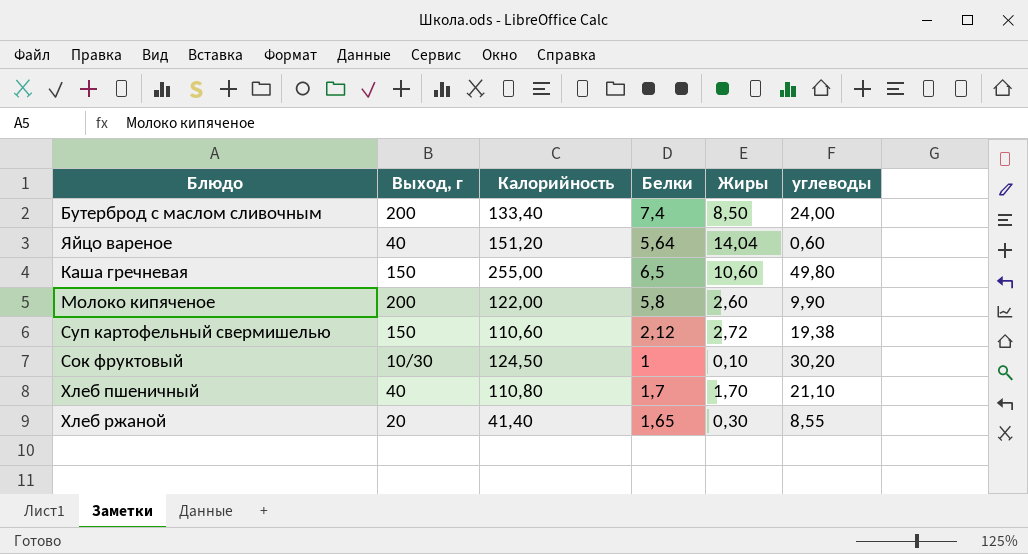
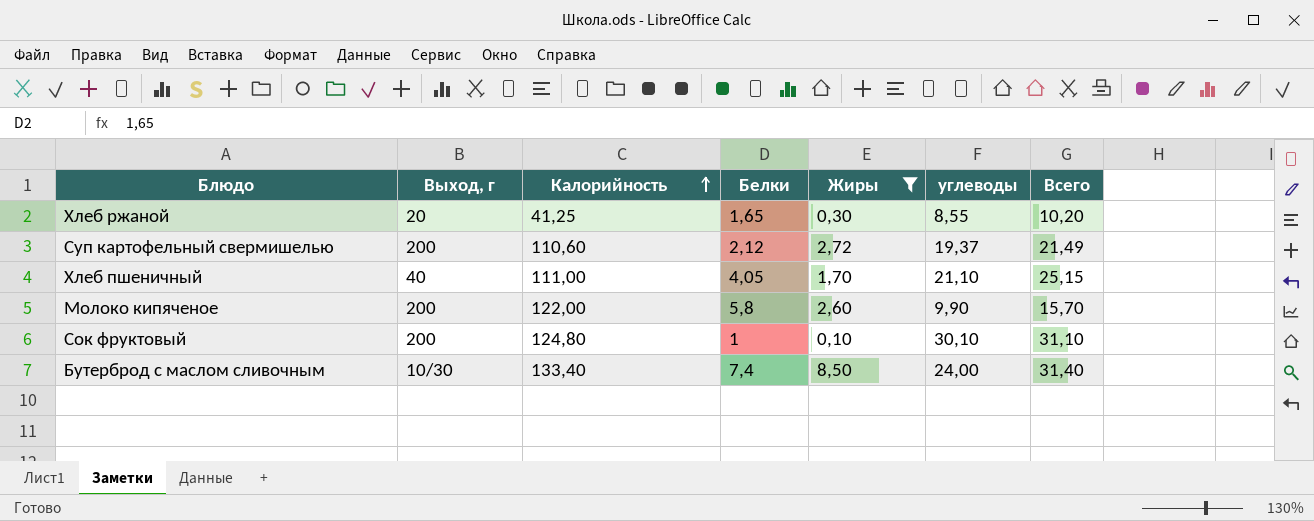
filter: none -> Жиры <= 8,50
row order: none -> Калорийность ascending
column Всего | formula: none -> [Белки] + [углеводы]
Хлеб ржаной | Калорийность: 41,40 -> 41,25
Суп картофельный свермишелью | Выход, г: 150 -> 200
Суп картофельный свермишелью | углеводы: 19,38 -> 19,37
Хлеб пшеничный | Калорийность: 110,80 -> 111,00
Хлеб пшеничный | Белки: 1,7 -> 4,05
Сок фруктовый | Выход, г: 10/30 -> 200
Сок фруктовый | Калорийность: 124,50 -> 124,80
Сок фруктовый | углеводы: 30,20 -> 30,10
Бутерброд с маслом сливочным | Выход, г: 200 -> 10/30

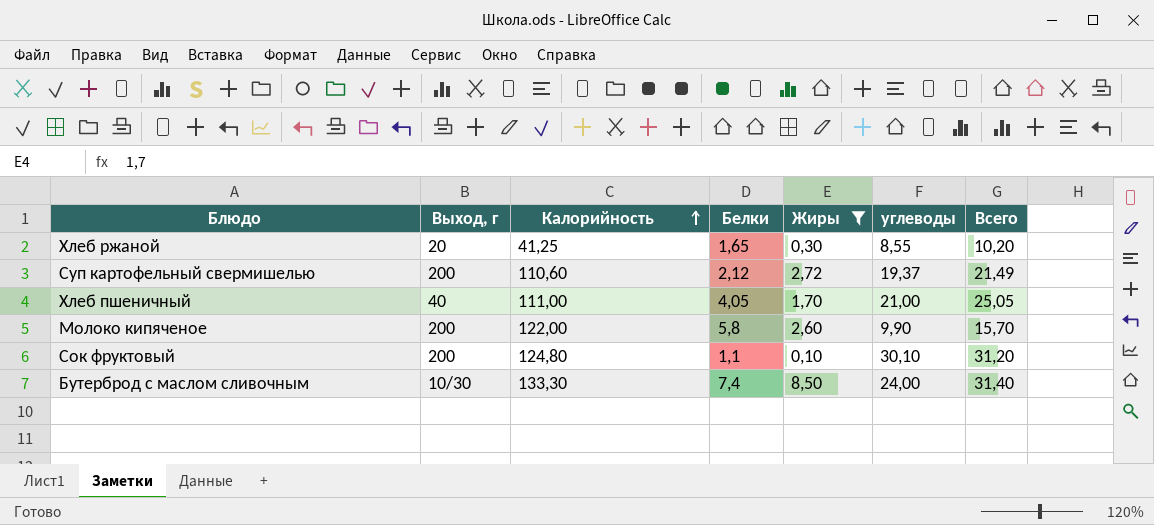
Хлеб пшеничный | углеводы: 21,10 -> 21,00
Хлеб пшеничный | Всего: 25,15 -> 25,05
Сок фруктовый | Белки: 1 -> 1,1
Сок фруктовый | Всего: 31,10 -> 31,20
Бутерброд с маслом сливочным | Калорийность: 133,40 -> 133,30

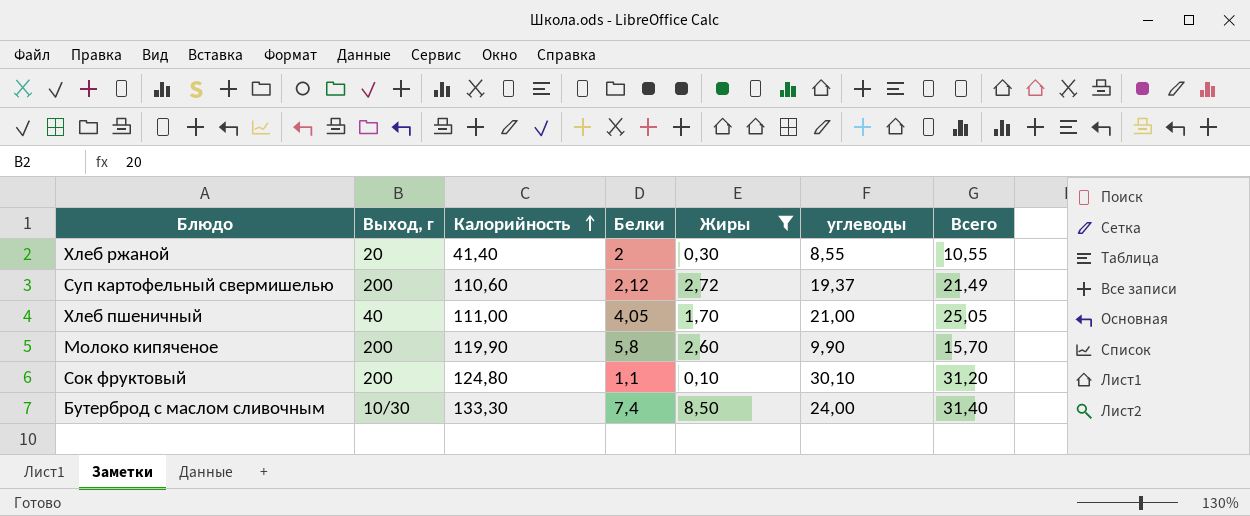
Хлеб ржаной | Калорийность: 41,25 -> 41,40
Хлеб ржаной | Белки: 1,65 -> 2
Хлеб ржаной | Всего: 10,20 -> 10,55
Молоко кипяченое | Калорийность: 122,00 -> 119,90

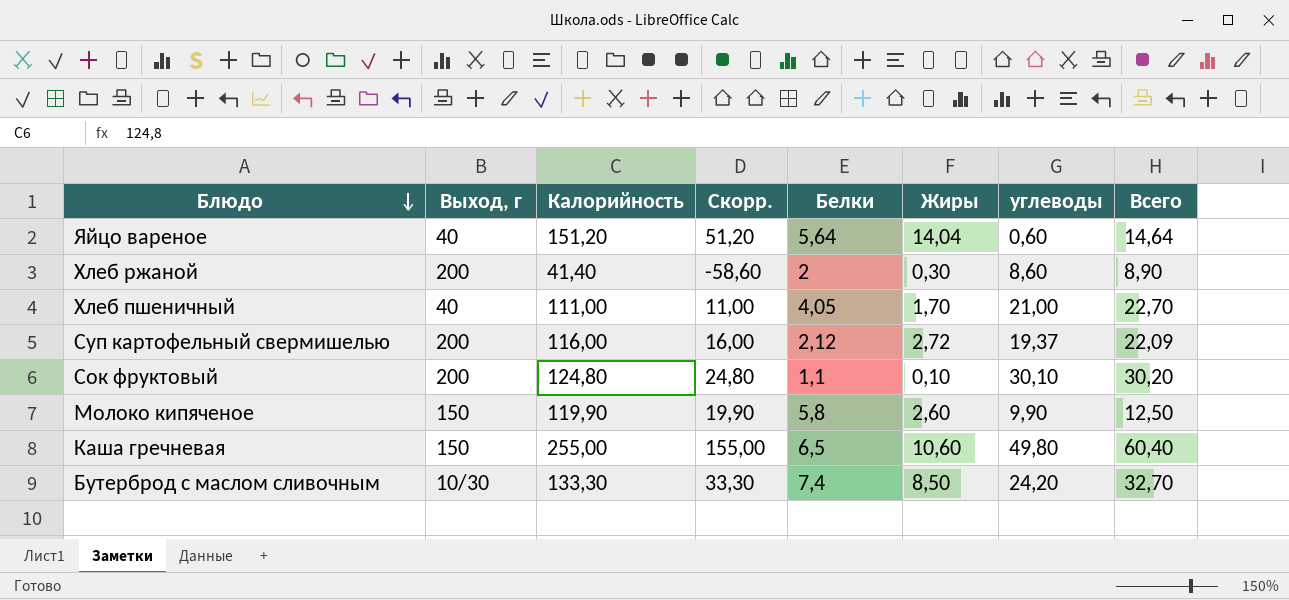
filter: Жиры <= 8,50 -> none
row order: Калорийность ascending -> Блюдо descending
column Скорр. | formula: none -> [Калорийность] - 100
column Всего | formula: [Белки] + [углеводы] -> [Жиры] + [углеводы]
Хлеб ржаной | Выход, г: 20 -> 200
Хлеб ржаной | углеводы: 8,55 -> 8,60
Суп картофельный свермишелью | Калорийность: 110,60 -> 116,00
Молоко кипяченое | Выход, г: 200 -> 150
Бутерброд с маслом сливочным | углеводы: 24,00 -> 24,20

